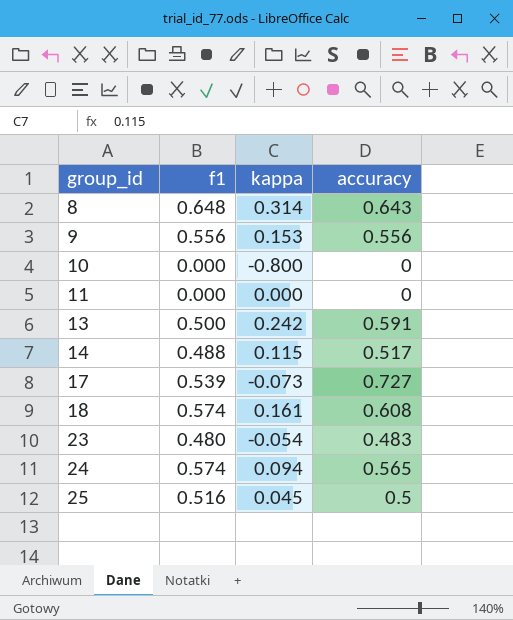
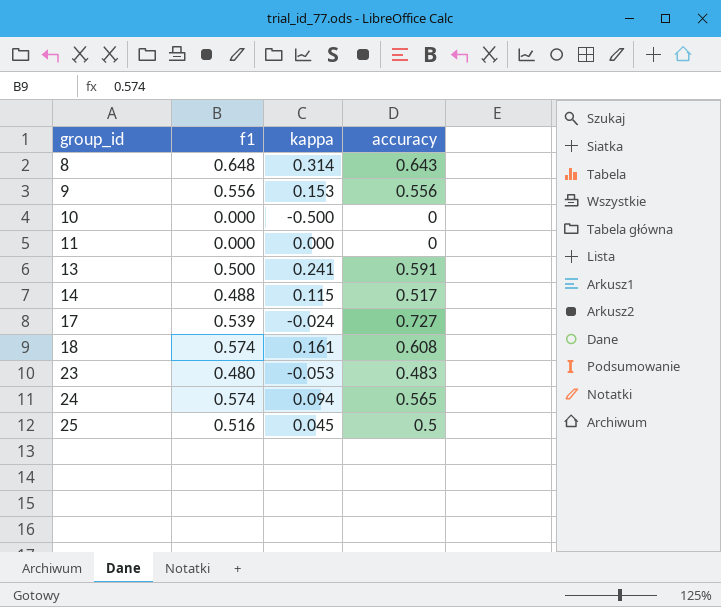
10 | kappa: -0.800 -> -0.500
13 | kappa: 0.242 -> 0.241
17 | kappa: -0.073 -> -0.024
23 | kappa: -0.054 -> -0.053

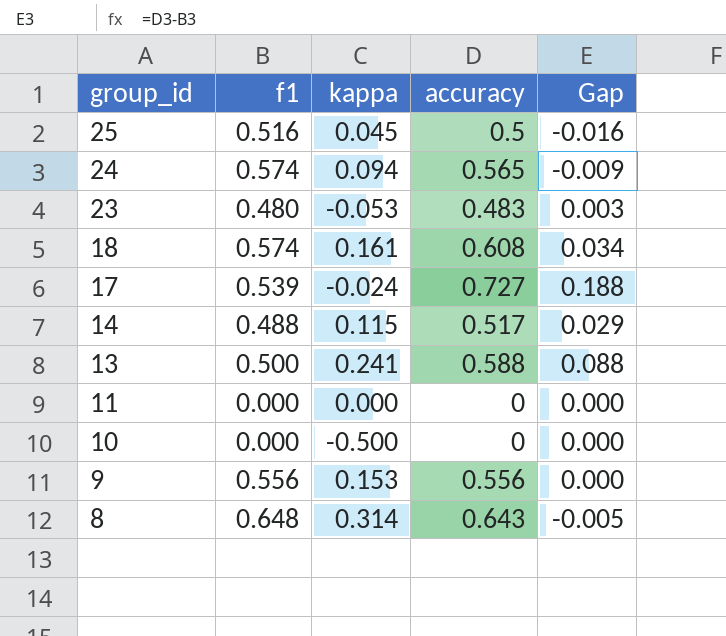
row order: group_id ascending -> group_id descending
column Gap | formula: none -> [accuracy] - [f1]
13 | accuracy: 0.591 -> 0.588

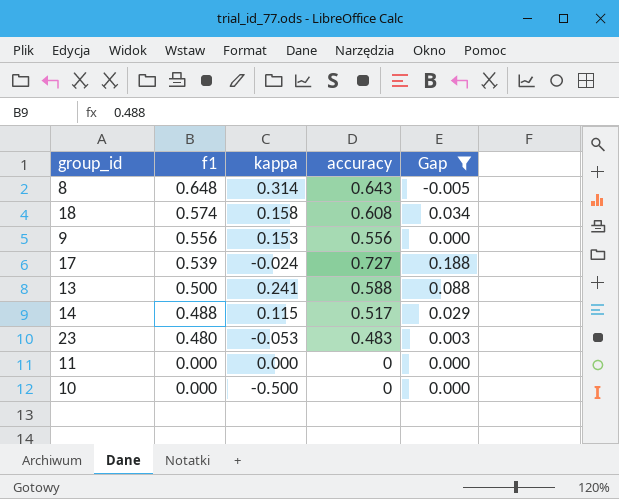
filter: none -> Gap >= -0.005
row order: group_id descending -> f1 descending
18 | kappa: 0.161 -> 0.158

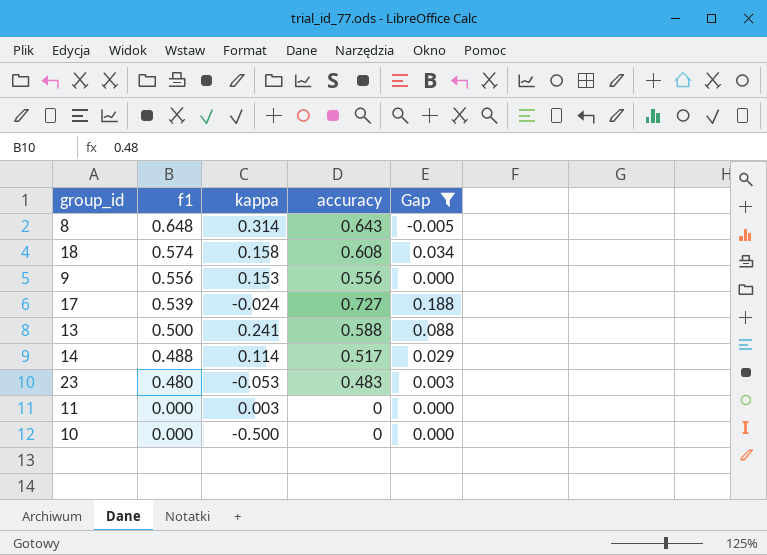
14 | kappa: 0.115 -> 0.114
11 | kappa: 0.000 -> 0.003

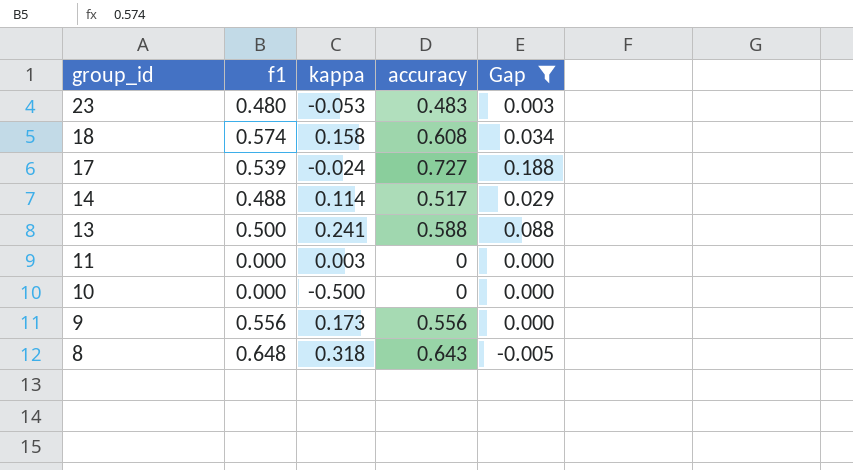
row order: f1 descending -> group_id descending
9 | kappa: 0.153 -> 0.173
8 | kappa: 0.314 -> 0.318

